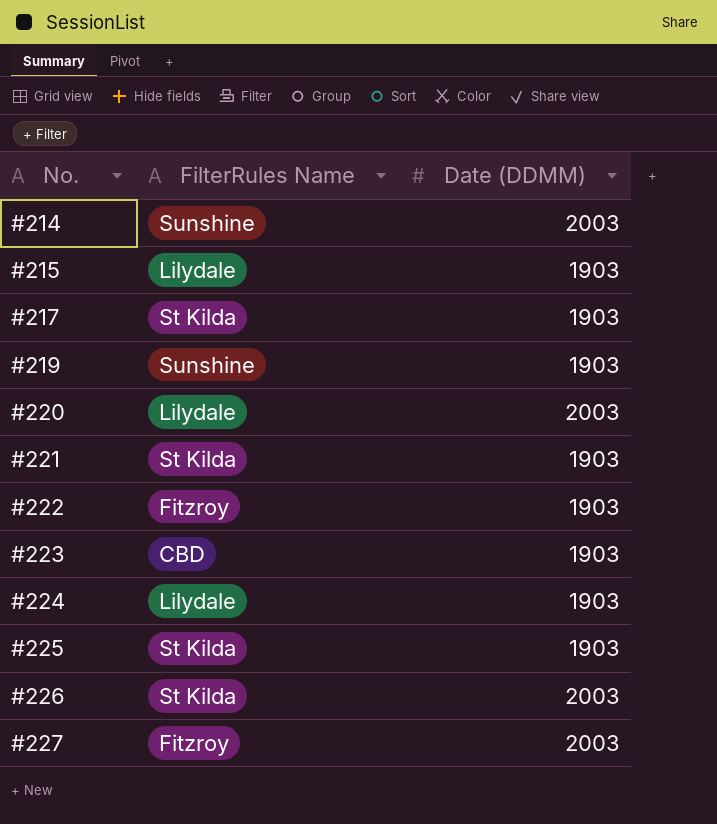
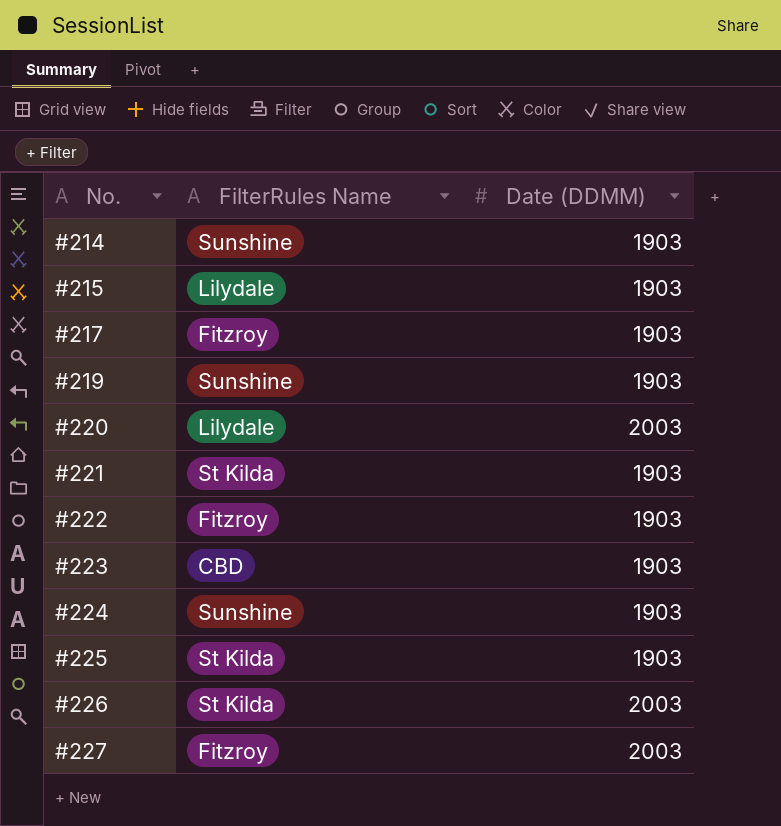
#214 | Date (DDMM): 2003 -> 1903
#217 | FilterRules Name: St Kilda -> Fitzroy
#224 | FilterRules Name: Lilydale -> Sunshine

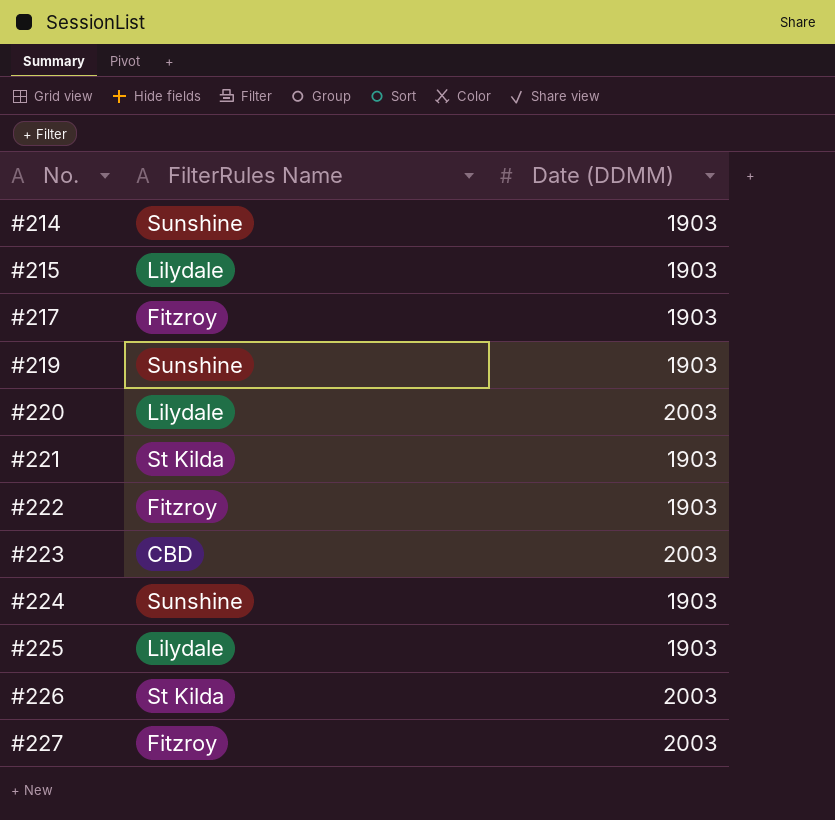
#223 | Date (DDMM): 1903 -> 2003
#225 | FilterRules Name: St Kilda -> Lilydale

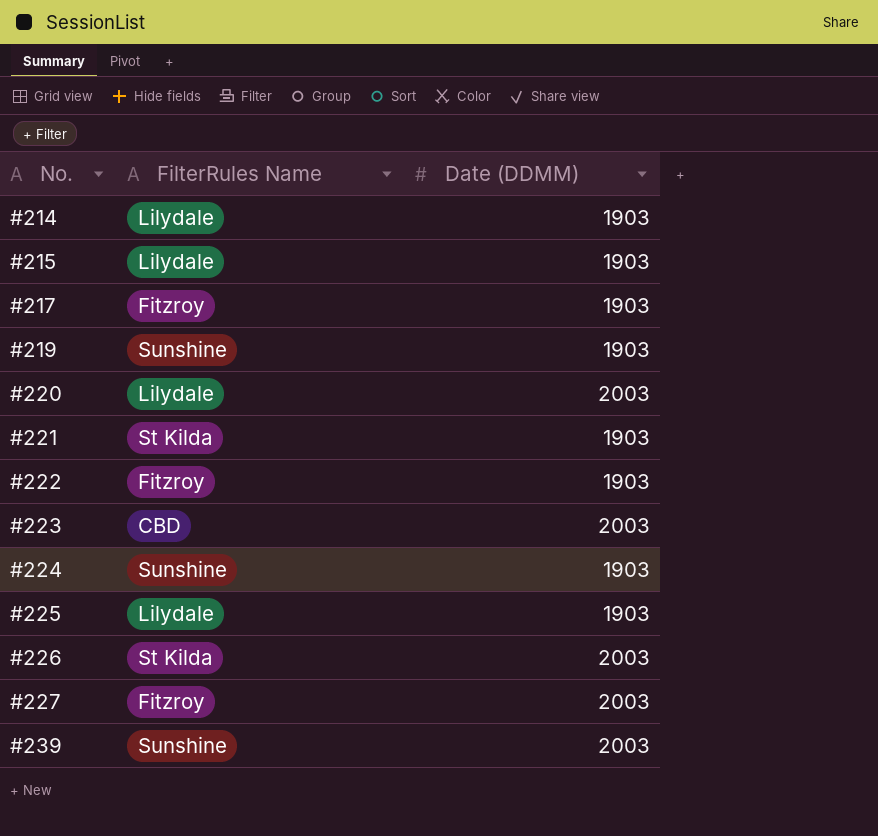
#214 | FilterRules Name: Sunshine -> Lilydale
row #239: none -> Sunshine | 2003

